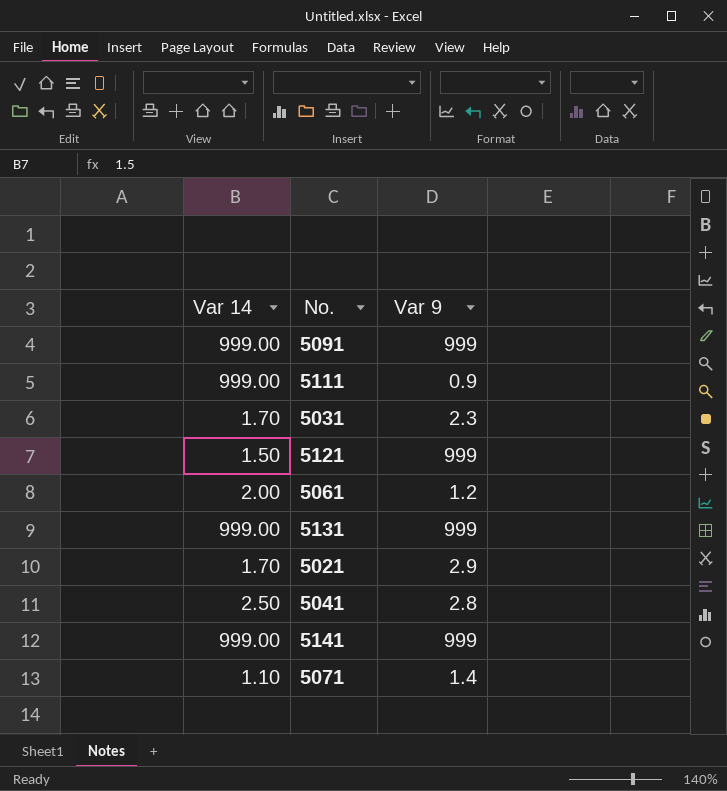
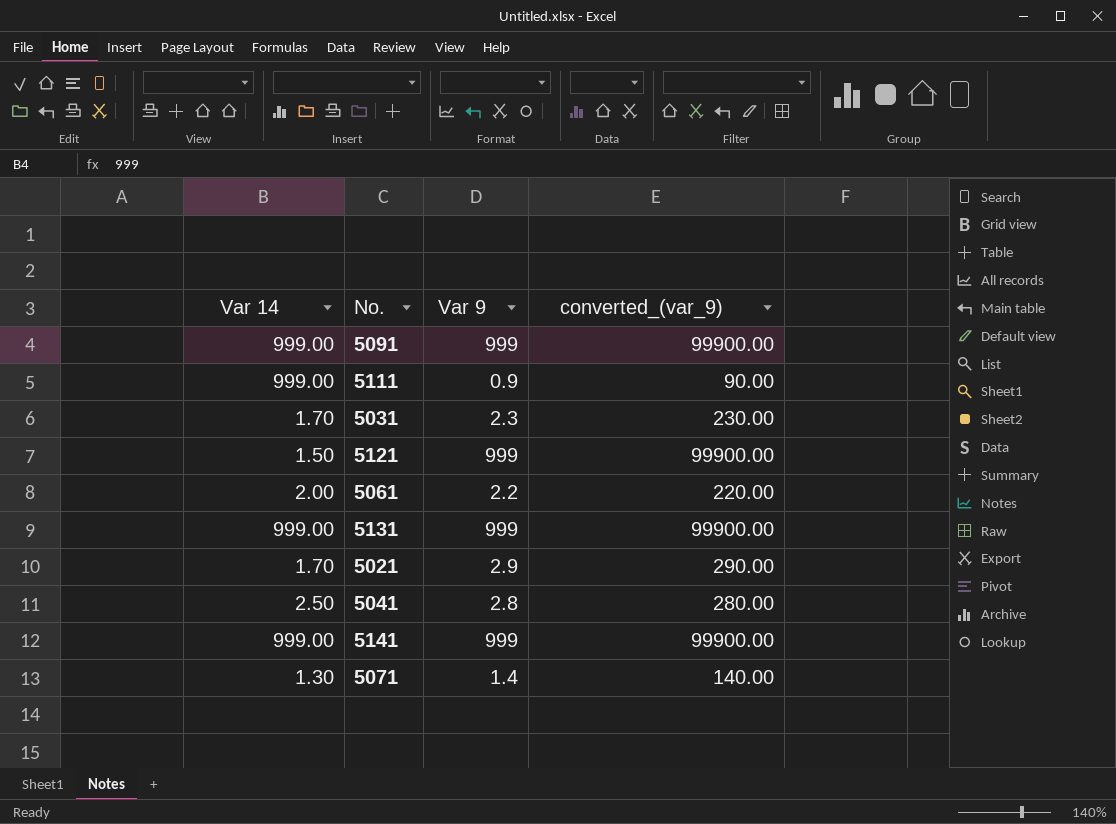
column converted_(var_9) | formula: none -> [Var 9] * 100
5061 | Var 9: 1.2 -> 2.2
5071 | Var 14: 1.10 -> 1.30

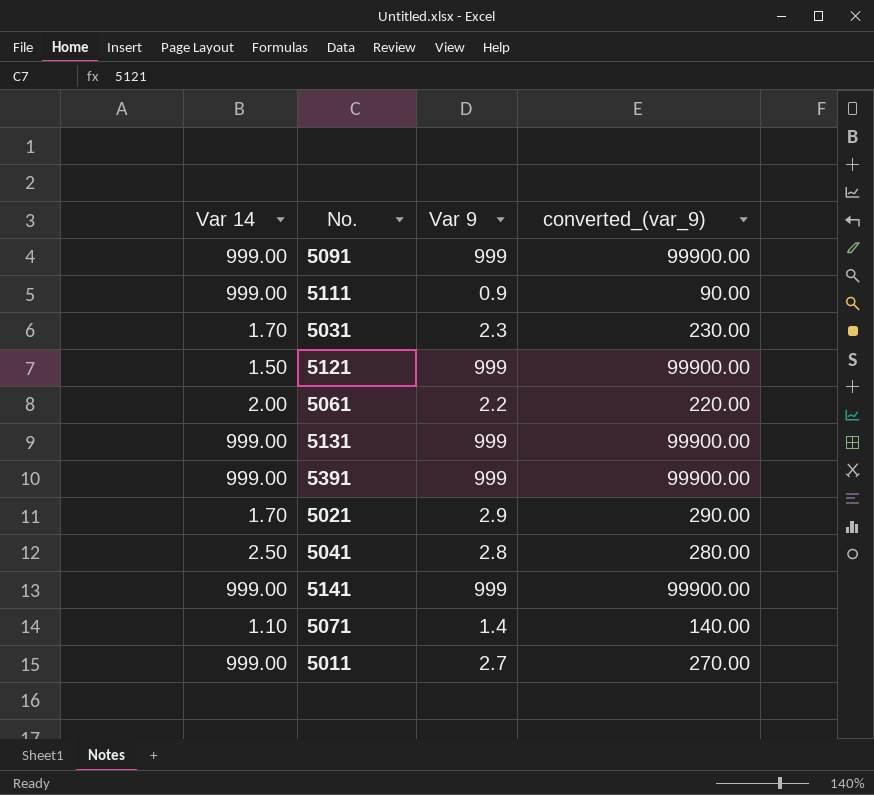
row 5391: none -> 999.00 | 999 | 99900.00
5071 | Var 14: 1.30 -> 1.10
row 5011: none -> 999.00 | 2.7 | 270.00

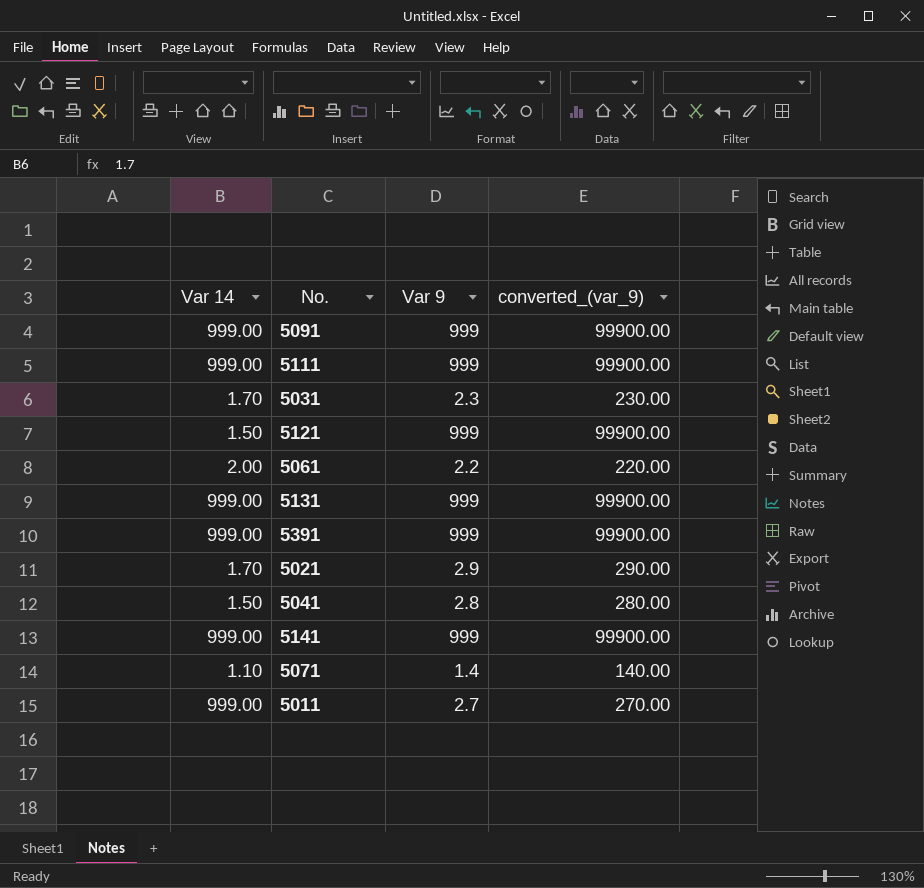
5111 | Var 9: 0.9 -> 999
5111 | converted_(var_9): 90.00 -> 99900.00
5041 | Var 14: 2.50 -> 1.50

